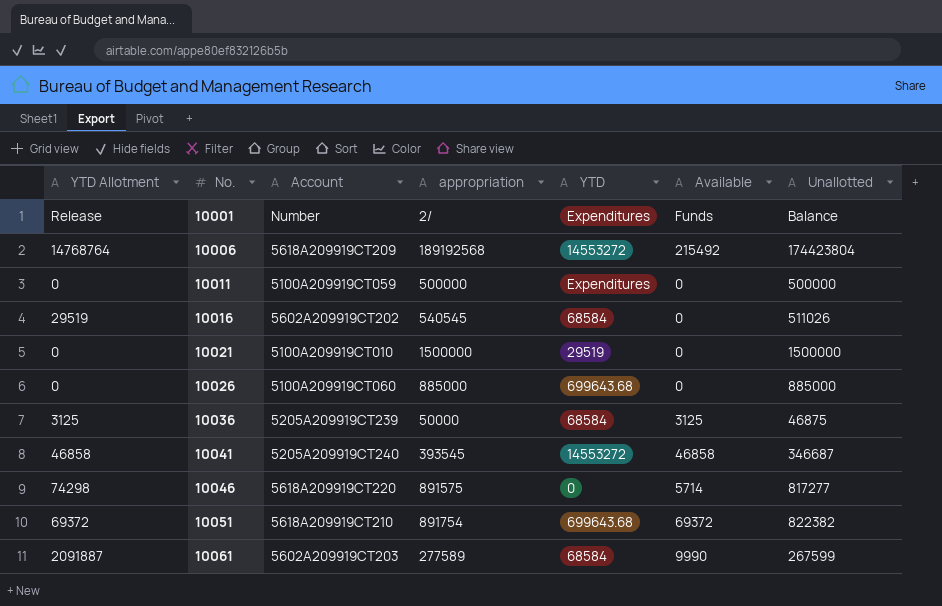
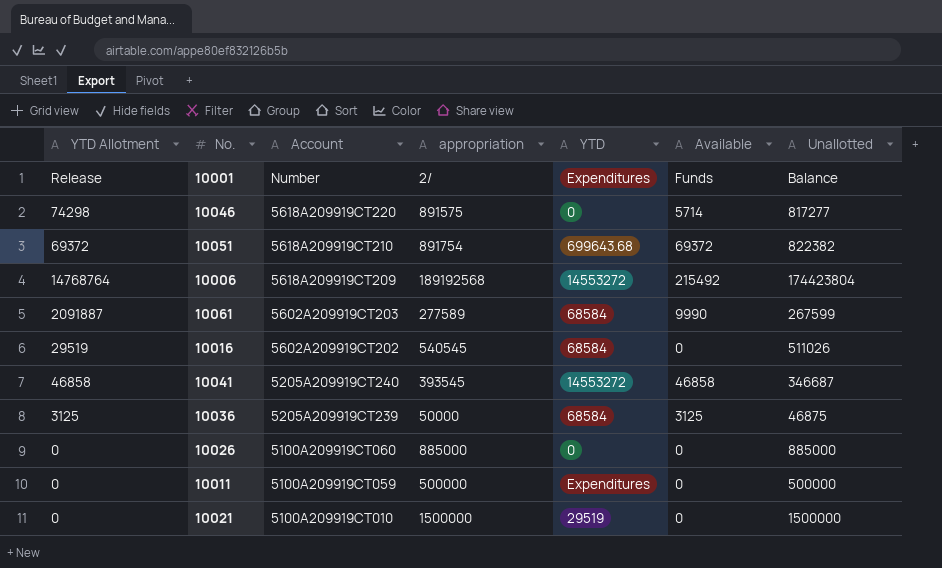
row order: No. ascending -> Account descending
10026 | YTD: 699643.68 -> 0

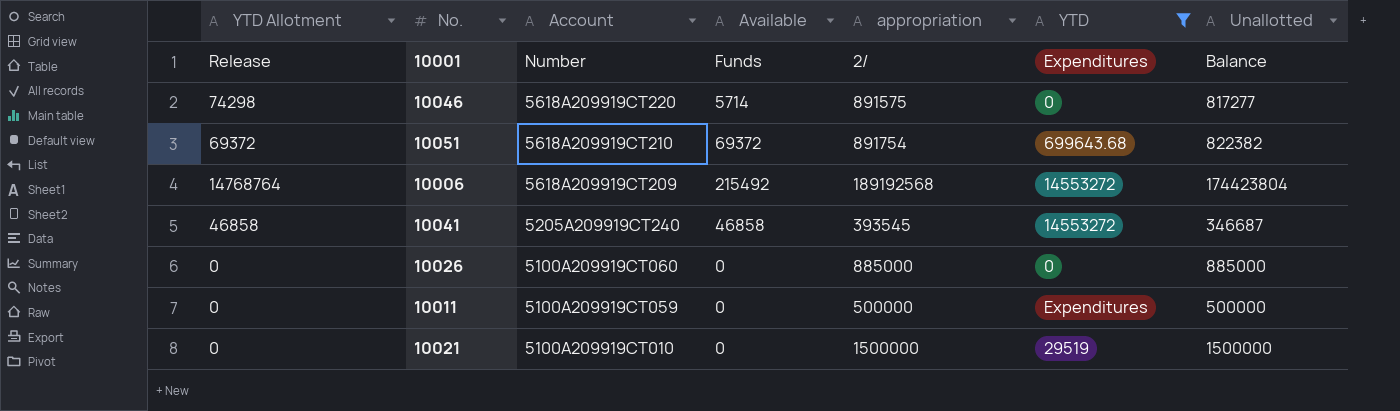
filter: none -> YTD != 68584
column Available | position: 6 -> 4

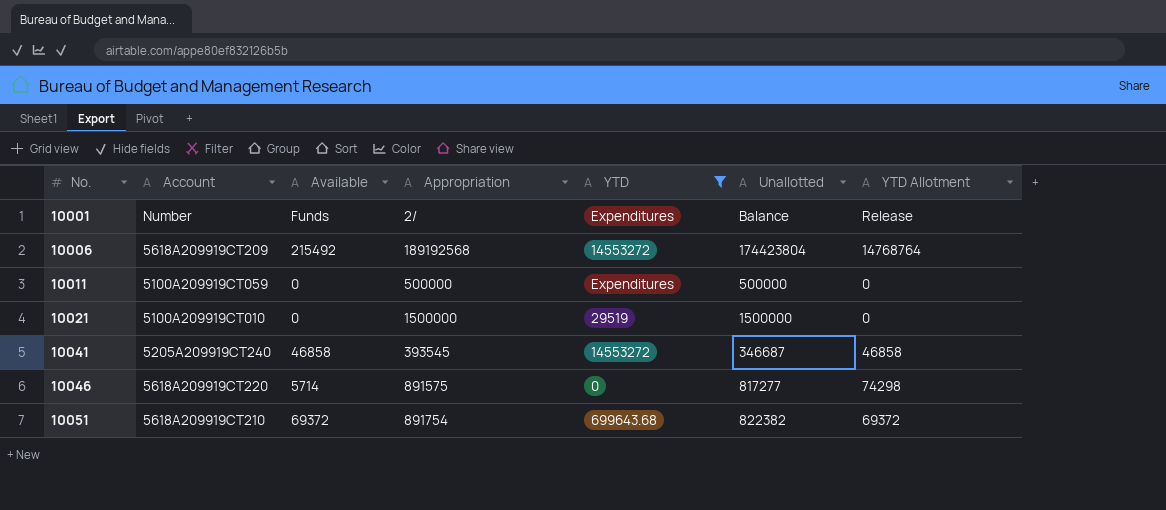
row order: Account descending -> No. ascending
column name: appropriation -> Appropriation
column YTD Allotment | position: 1 -> 7
row 10026: 0 | 5100A209919CT060 | 0 | 885000 | 0 | 885000 -> none

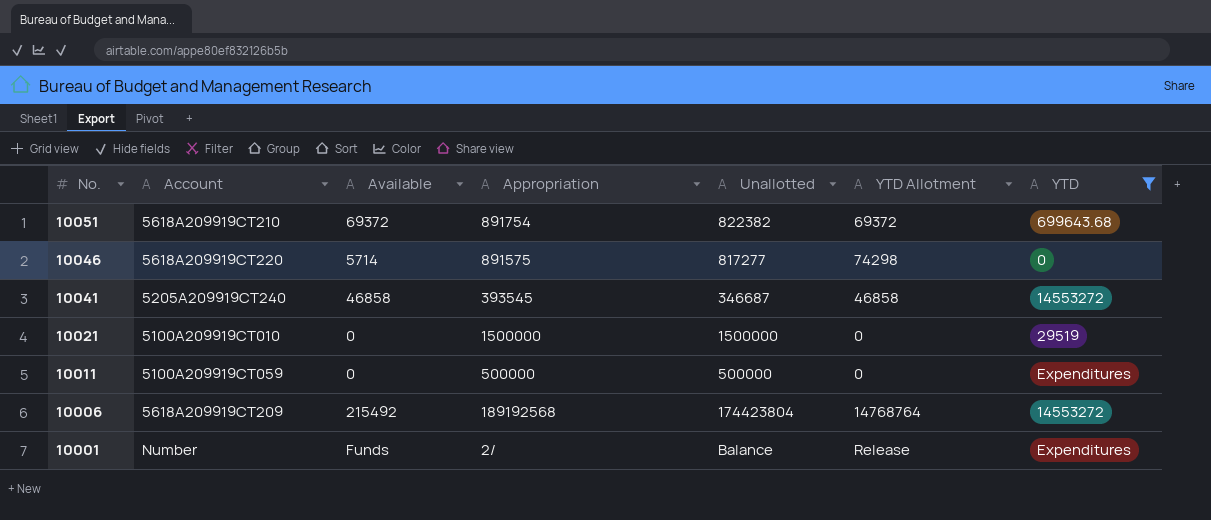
row order: No. ascending -> No. descending
column YTD | position: 5 -> 7

